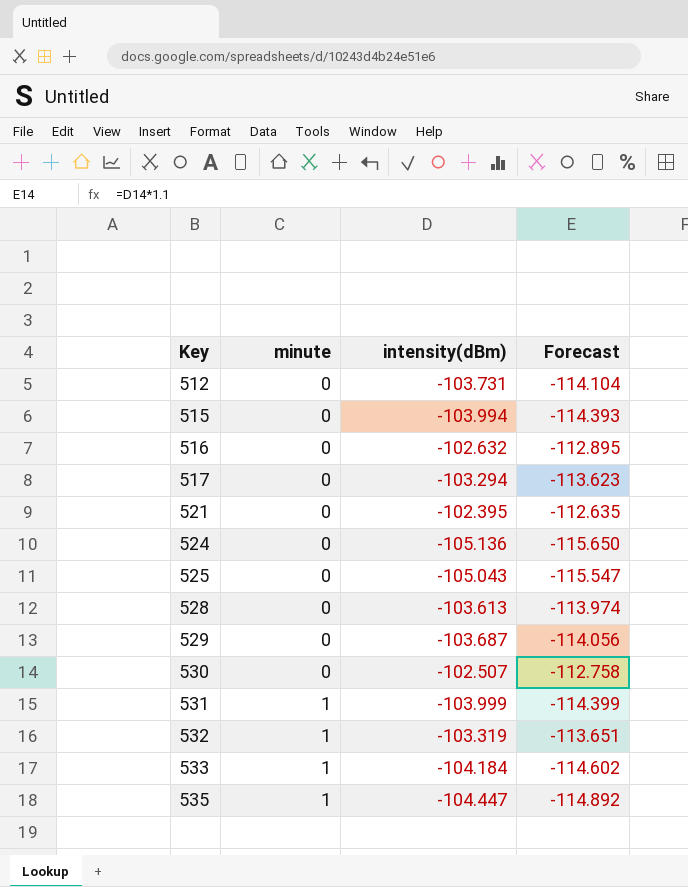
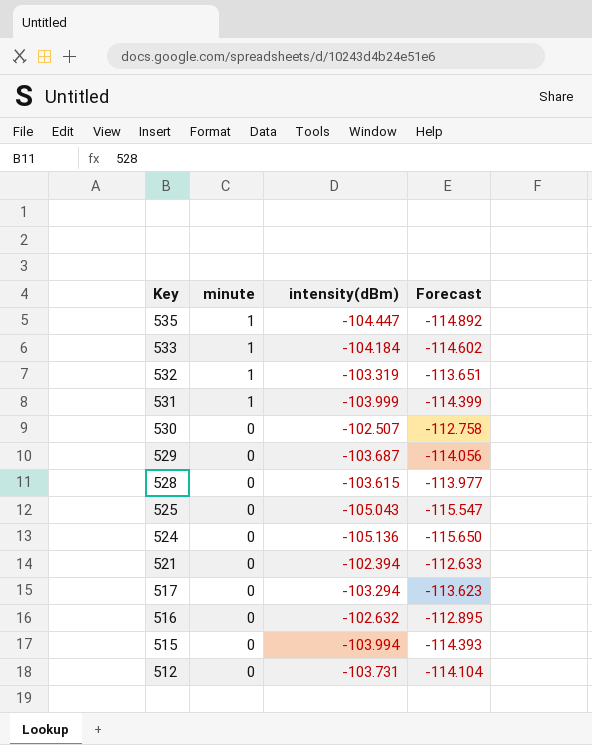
row order: Key ascending -> Key descending
528 | intensity(dBm): -103.613 -> -103.615
528 | Forecast: -113.974 -> -113.977
521 | intensity(dBm): -102.395 -> -102.394
521 | Forecast: -112.635 -> -112.633

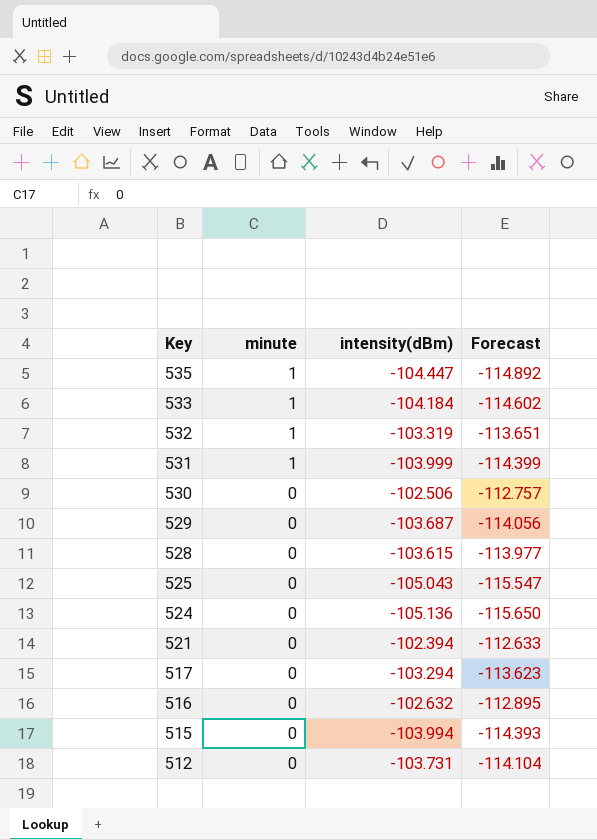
530 | intensity(dBm): -102.507 -> -102.506
530 | Forecast: -112.758 -> -112.757

